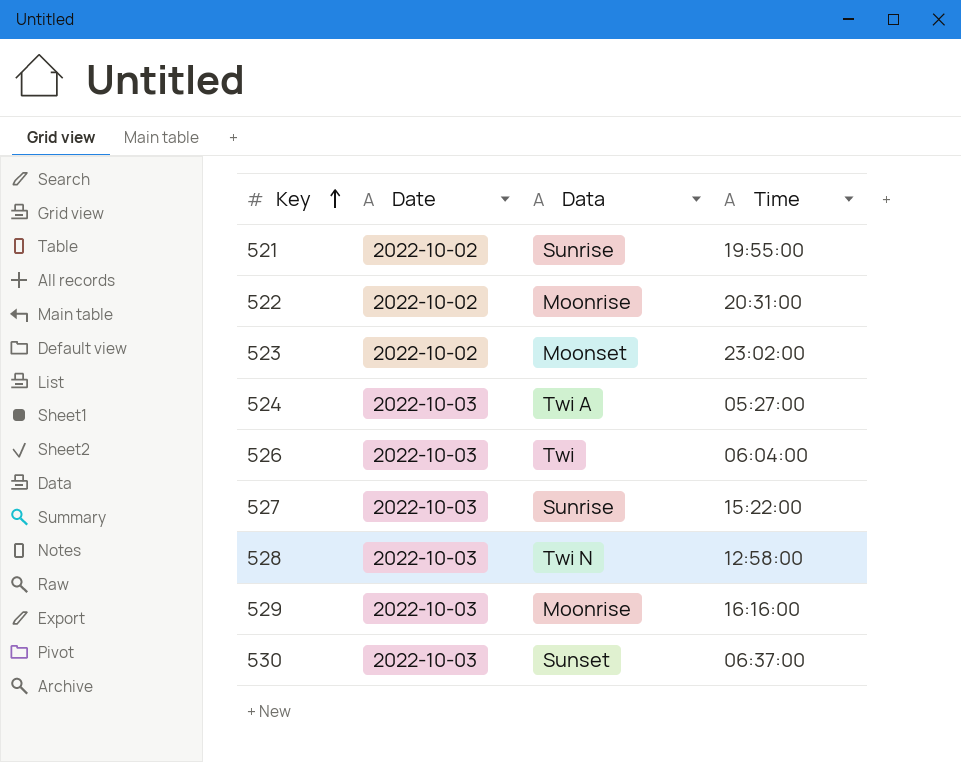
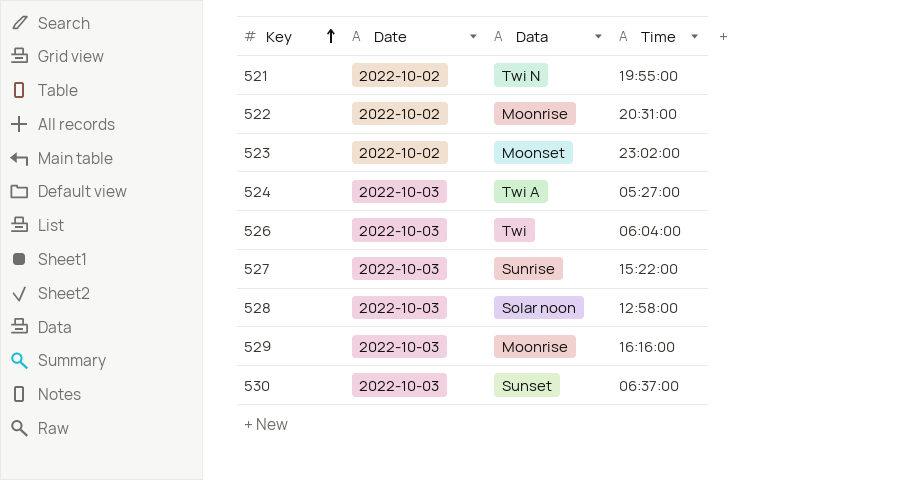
521 | Data: Sunrise -> Twi N
528 | Data: Twi N -> Solar noon

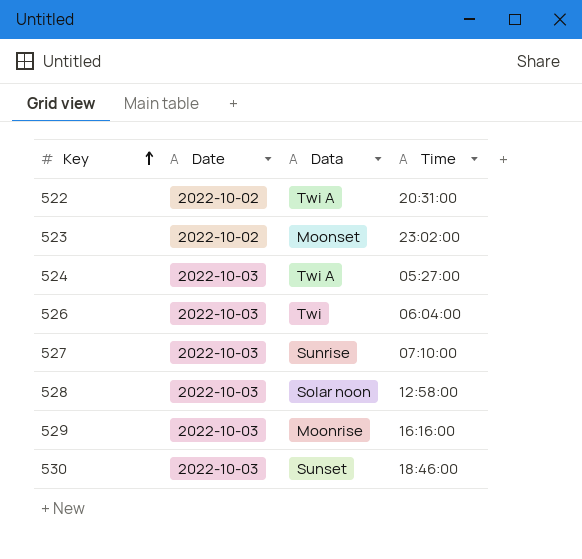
row 521: 2022-10-02 | Twi N | 19:55:00 -> none
522 | Data: Moonrise -> Twi A
527 | Time: 15:22:00 -> 07:10:00
530 | Time: 06:37:00 -> 18:46:00

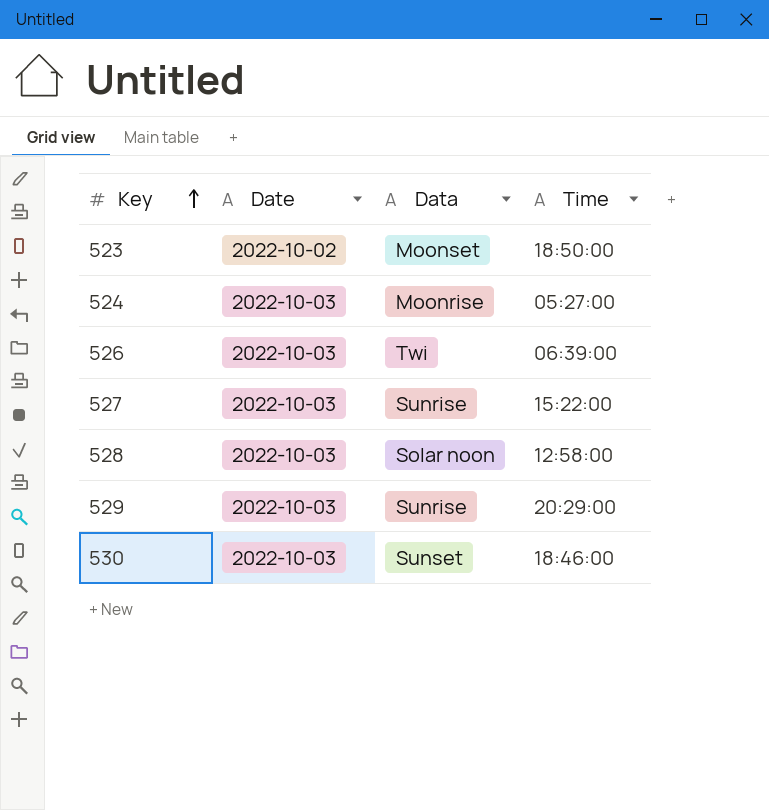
row 522: 2022-10-02 | Twi A | 20:31:00 -> none
523 | Time: 23:02:00 -> 18:50:00
524 | Data: Twi A -> Moonrise
526 | Time: 06:04:00 -> 06:39:00
527 | Time: 07:10:00 -> 15:22:00
529 | Data: Moonrise -> Sunrise
529 | Time: 16:16:00 -> 20:29:00

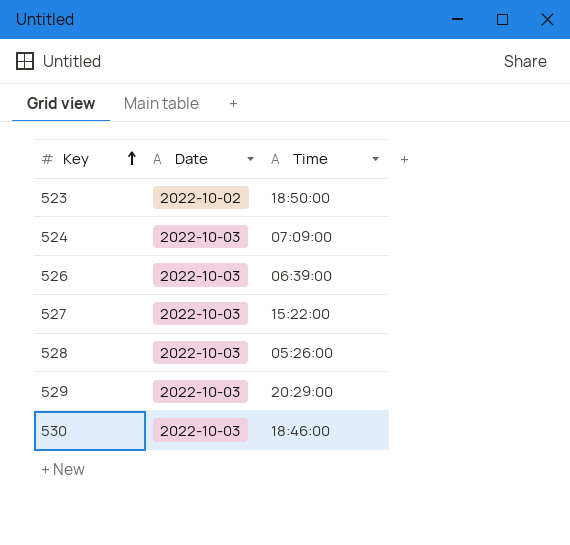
column Data | position: 3 -> none
524 | Time: 05:27:00 -> 07:09:00
528 | Time: 12:58:00 -> 05:26:00

